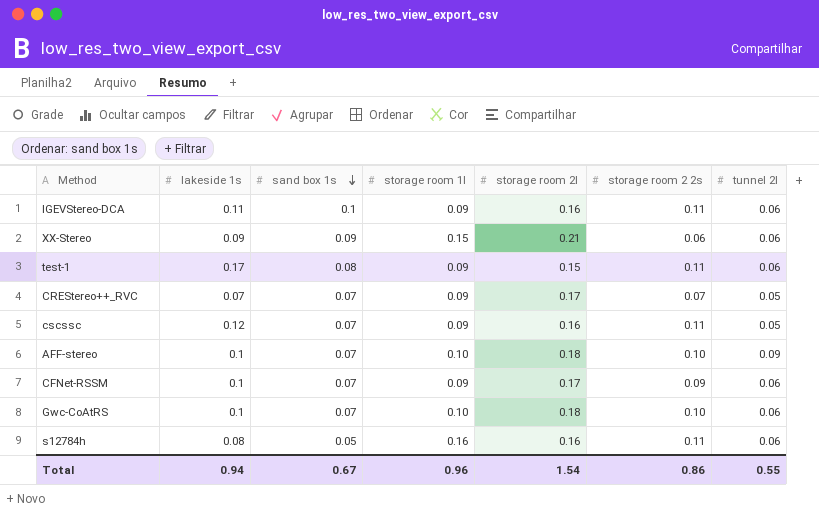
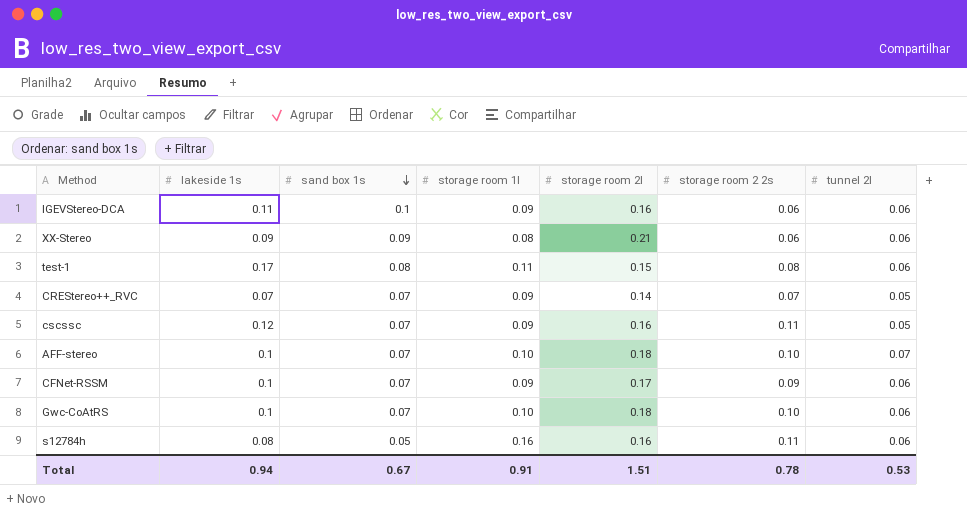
IGEVStereo-DCA | storage room 2 2s: 0.11 -> 0.06
XX-Stereo | storage room 1l: 0.15 -> 0.08
test-1 | storage room 1l: 0.09 -> 0.11
test-1 | storage room 2 2s: 0.11 -> 0.08
CREStereo++_RVC | storage room 2l: 0.17 -> 0.14
AFF-stereo | tunnel 2l: 0.09 -> 0.07
Total | storage room 1l: 0.96 -> 0.91
Total | storage room 2l: 1.54 -> 1.51
Total | storage room 2 2s: 0.86 -> 0.78
Total | tunnel 2l: 0.55 -> 0.53

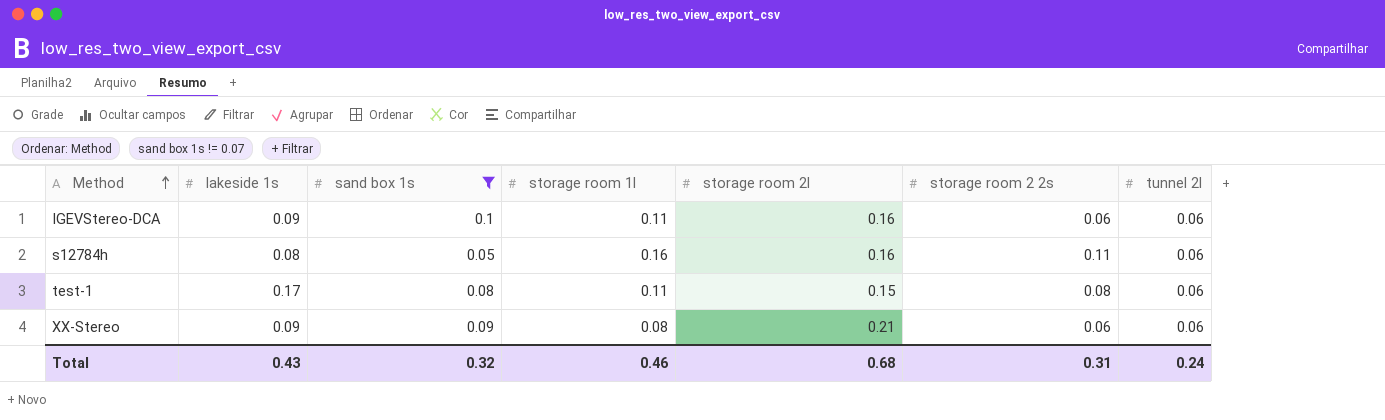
filter: none -> sand box 1s != 0.07
row order: sand box 1s descending -> Method ascending
IGEVStereo-DCA | lakeside 1s: 0.11 -> 0.09
IGEVStereo-DCA | storage room 1l: 0.09 -> 0.11
Total | lakeside 1s: 0.94 -> 0.43
Total | sand box 1s: 0.67 -> 0.32
Total | storage room 1l: 0.91 -> 0.46
Total | storage room 2l: 1.51 -> 0.68
Total | storage room 2 2s: 0.78 -> 0.31
Total | tunnel 2l: 0.53 -> 0.24

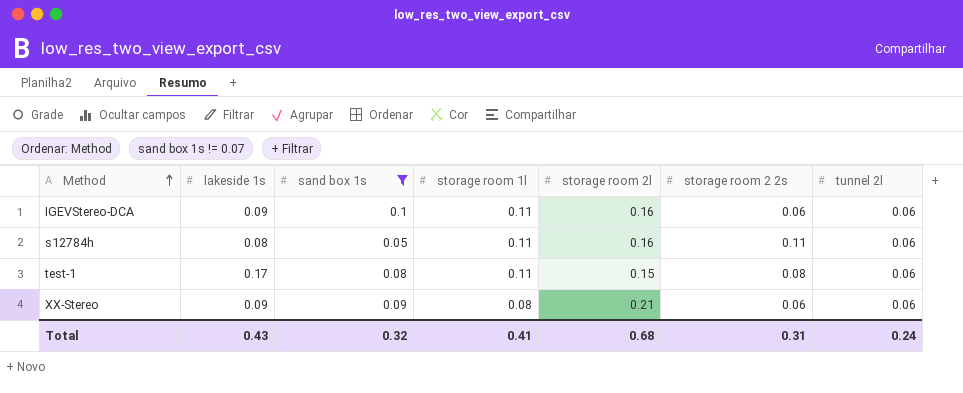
s12784h | storage room 1l: 0.16 -> 0.11
Total | storage room 1l: 0.46 -> 0.41

